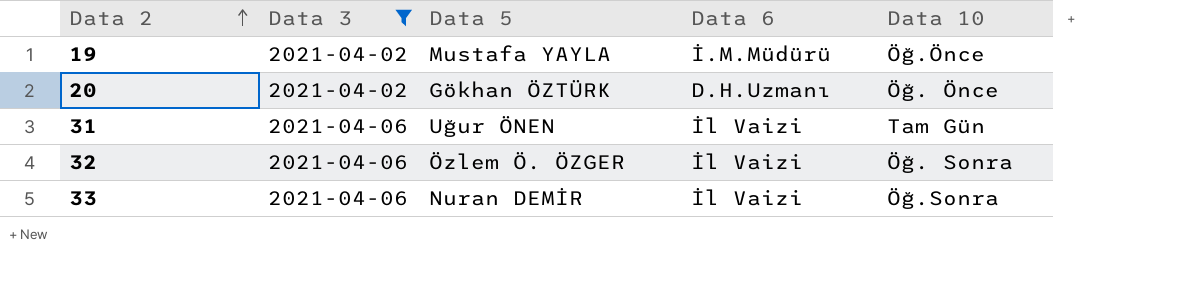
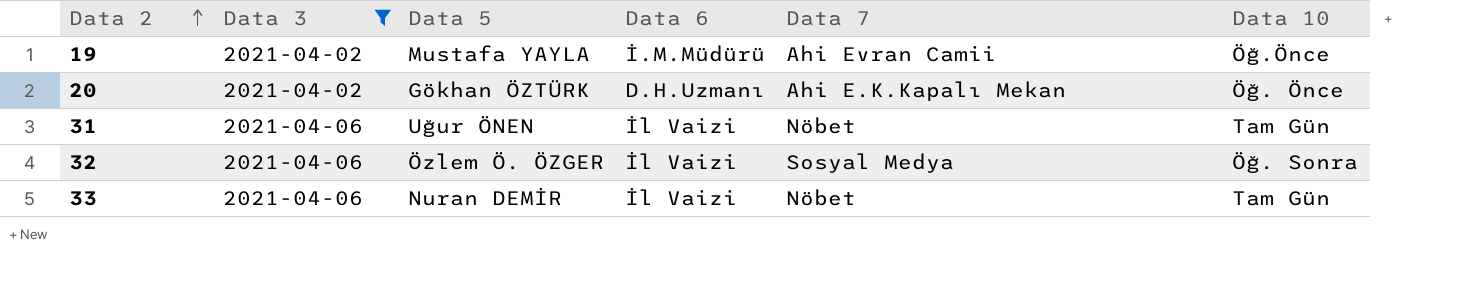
column Data 7 | position: none -> 5
33 | Data 10: Öğ.Sonra -> Tam Gün

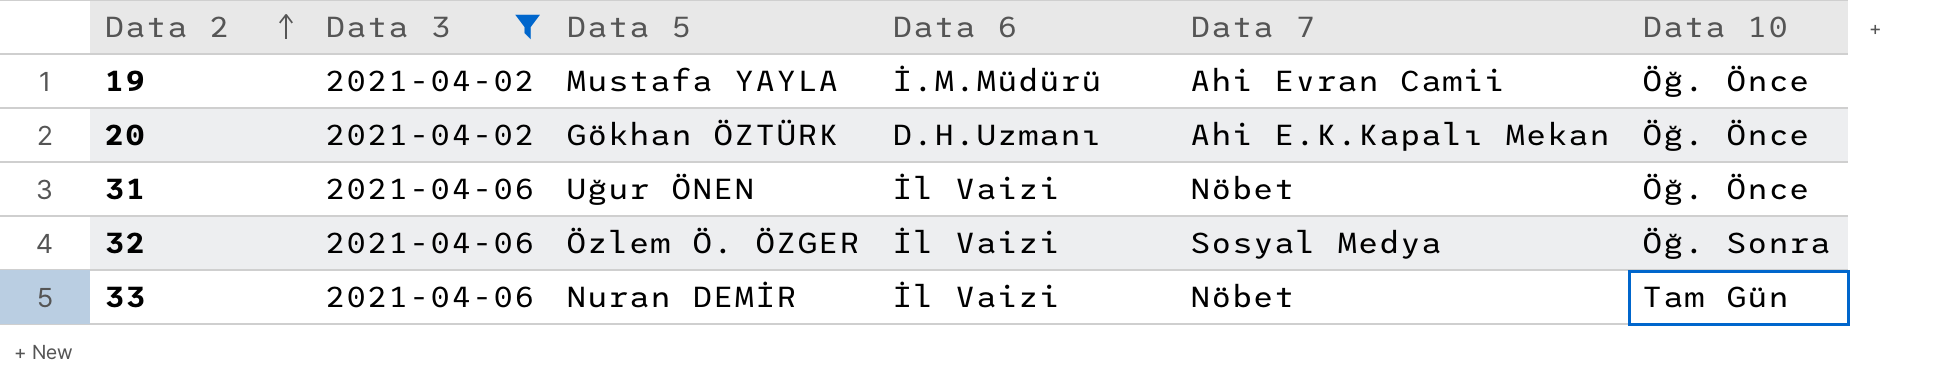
19 | Data 10: Öğ.Önce -> Öğ. Önce
31 | Data 10: Tam Gün -> Öğ. Önce

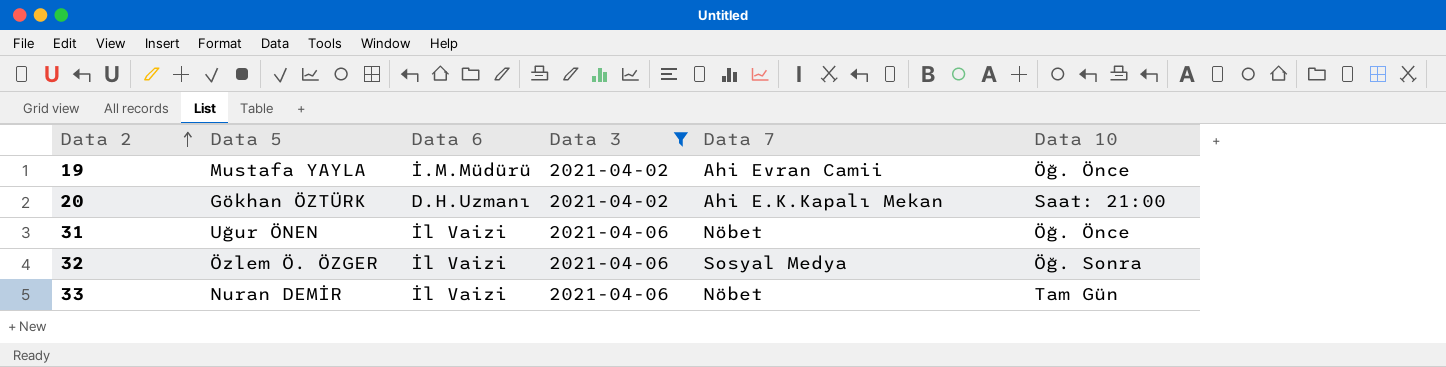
column Data 3 | position: 2 -> 4
20 | Data 10: Öğ. Önce -> Saat: 21:00

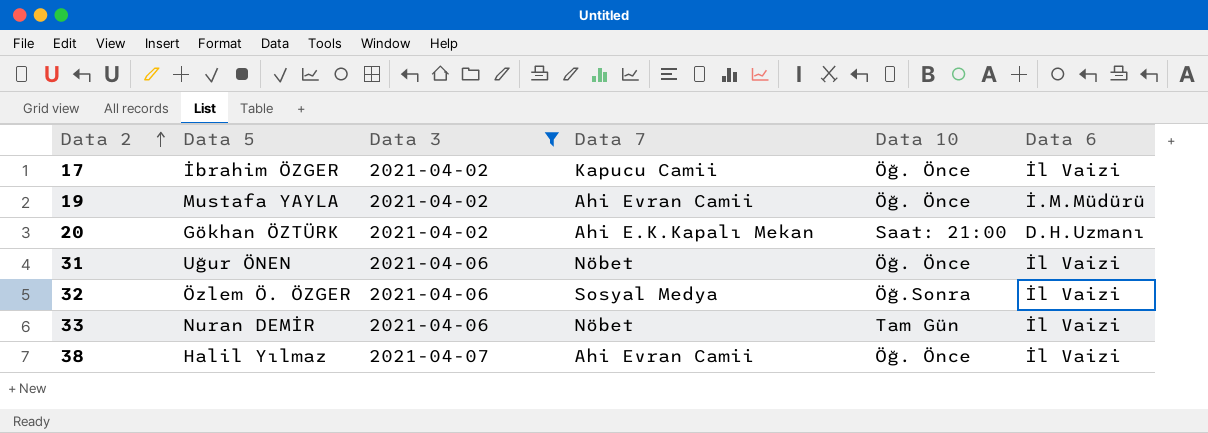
column Data 6 | position: 3 -> 6
row 17: none -> İbrahim ÖZGER | 2021-04-02 | Kapucu Camii | Öğ. Önce | İl Vaizi
32 | Data 10: Öğ. Sonra -> Öğ.Sonra
row 38: none -> Halil Yılmaz | 2021-04-07 | Ahi Evran Camii | Öğ. Önce | İl Vaizi

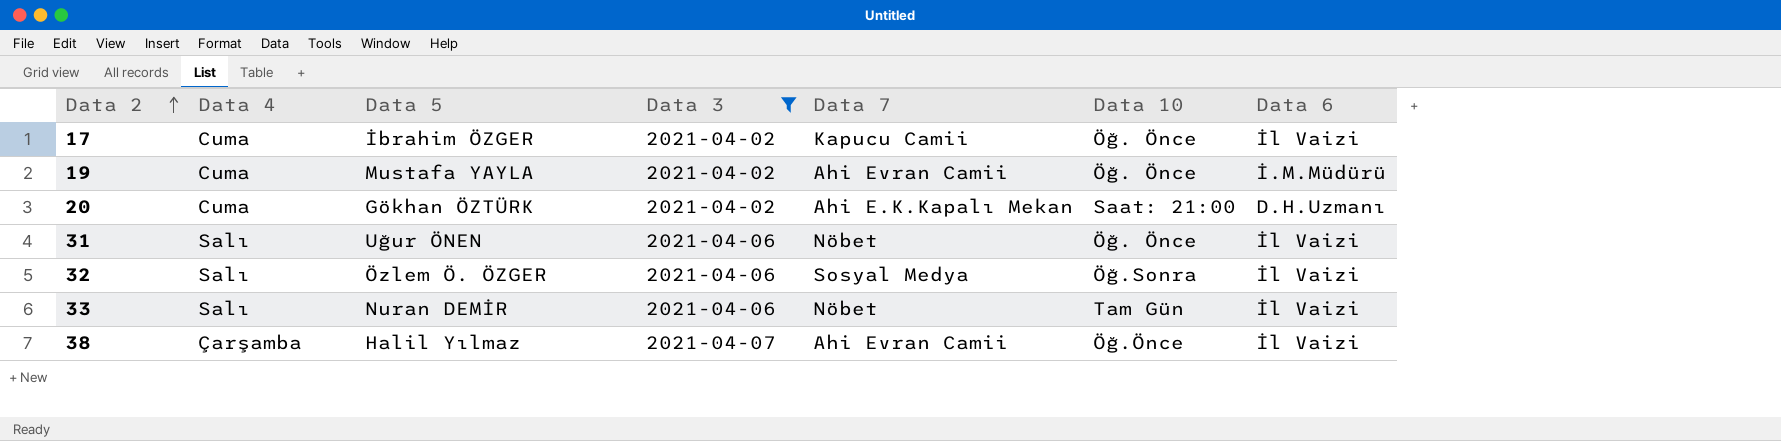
column Data 4 | position: none -> 2
38 | Data 10: Öğ. Önce -> Öğ.Önce

